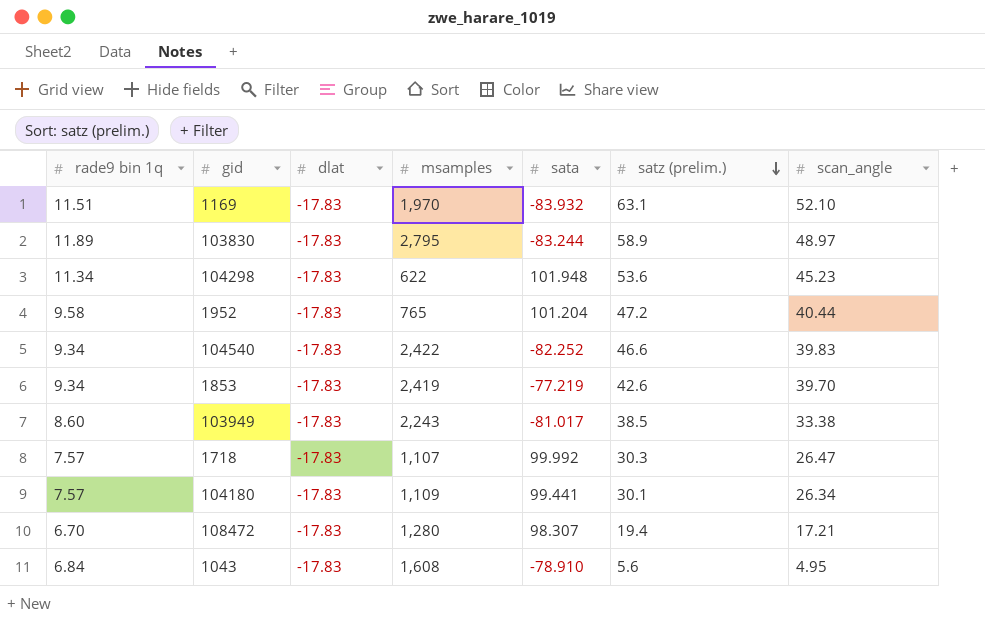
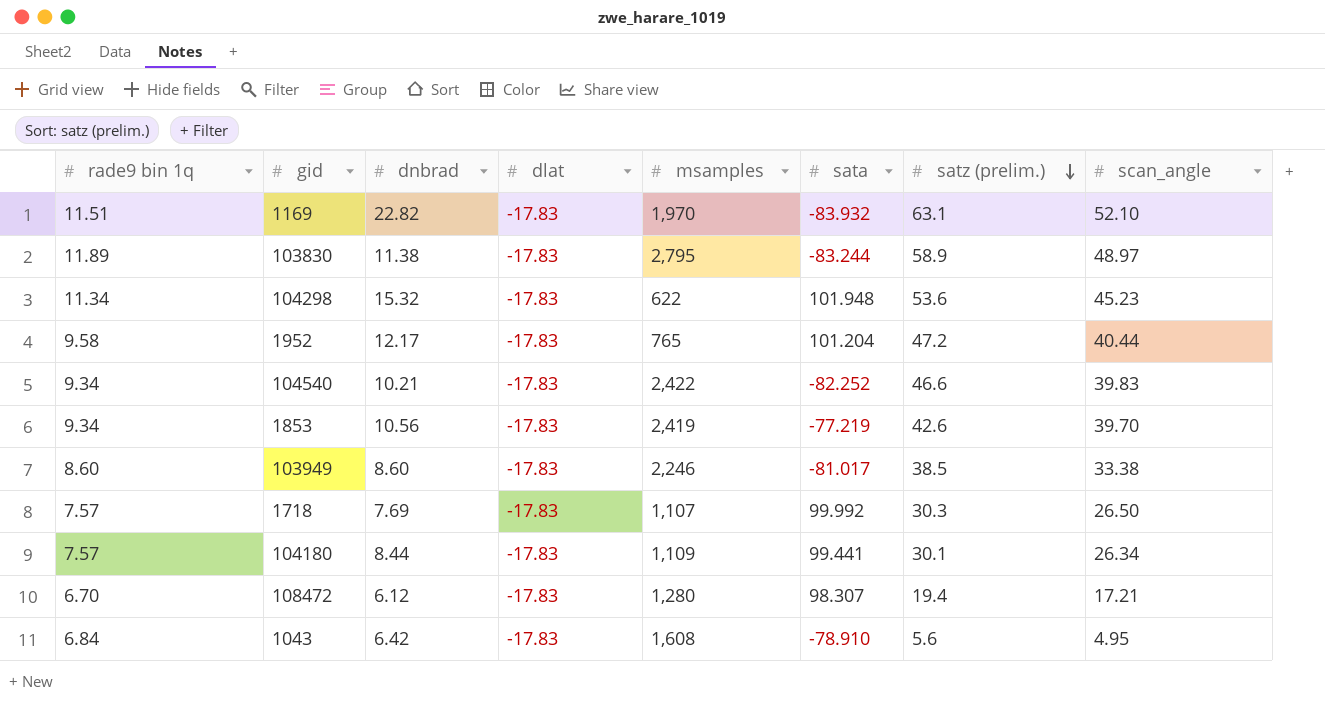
column dnbrad | position: none -> 3
103949 | msamples: 2,243 -> 2,246
1718 | scan_angle: 26.47 -> 26.50

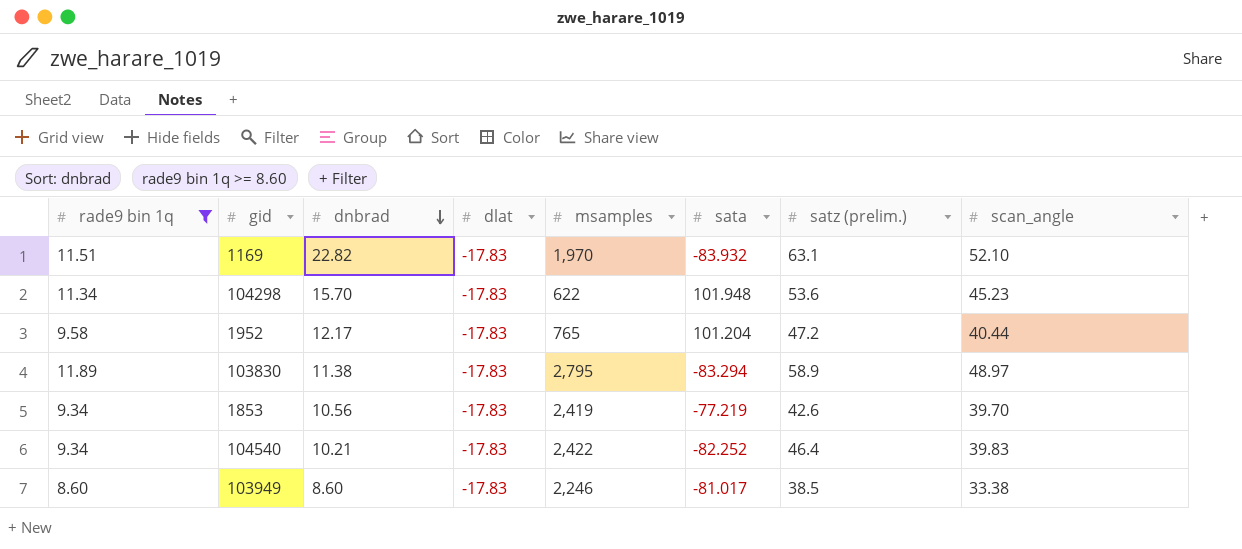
filter: none -> rade9 bin 1q >= 8.60
row order: satz (prelim.) descending -> dnbrad descending
104298 | dnbrad: 15.32 -> 15.70
103830 | sata: -83.244 -> -83.294
104540 | satz (prelim.): 46.6 -> 46.4

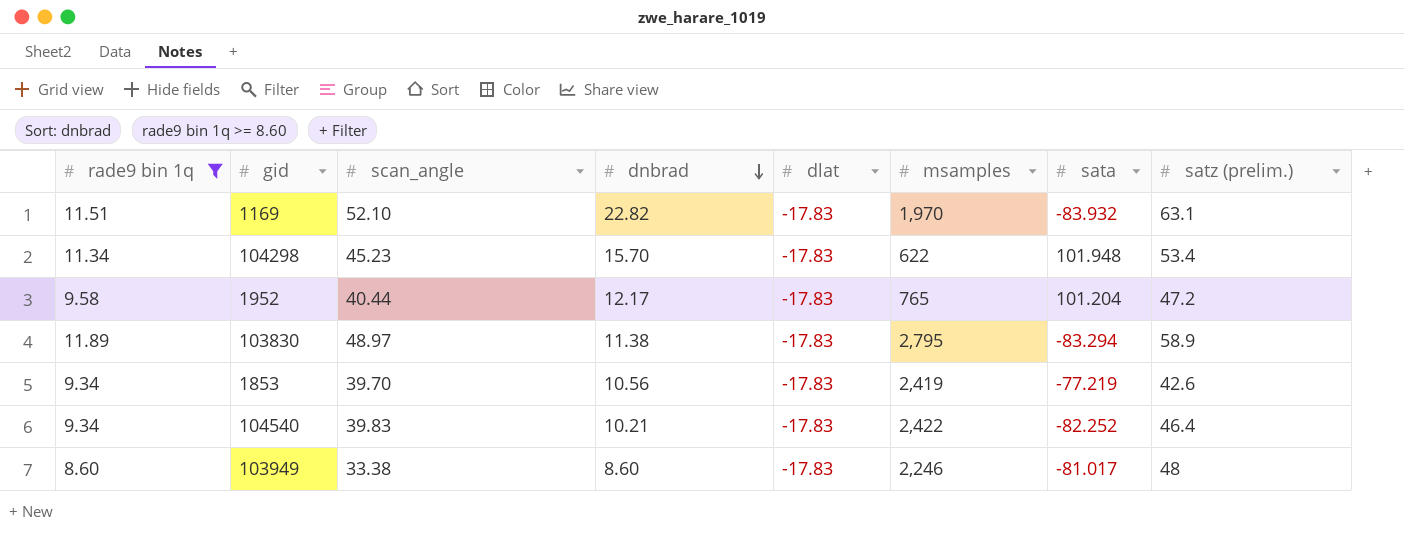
column scan_angle | position: 8 -> 3
104298 | satz (prelim.): 53.6 -> 53.4
103949 | satz (prelim.): 38.5 -> 48

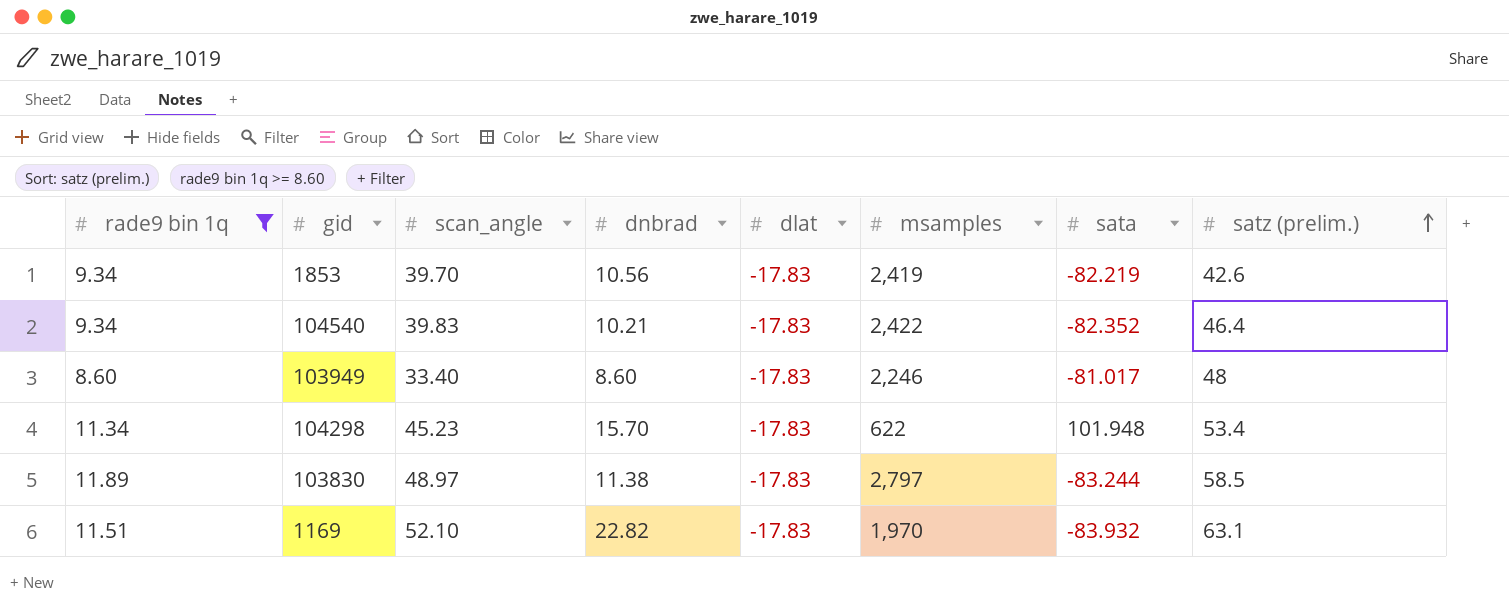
row order: dnbrad descending -> satz (prelim.) ascending
row 1952: 9.58 | 40.44 | 12.17 | -17.83 | 765 | 101.204 | 47.2 -> none
1853 | sata: -77.219 -> -82.219
104540 | sata: -82.252 -> -82.352
103949 | scan_angle: 33.38 -> 33.40
103830 | msamples: 2,795 -> 2,797
103830 | sata: -83.294 -> -83.244
103830 | satz (prelim.): 58.9 -> 58.5

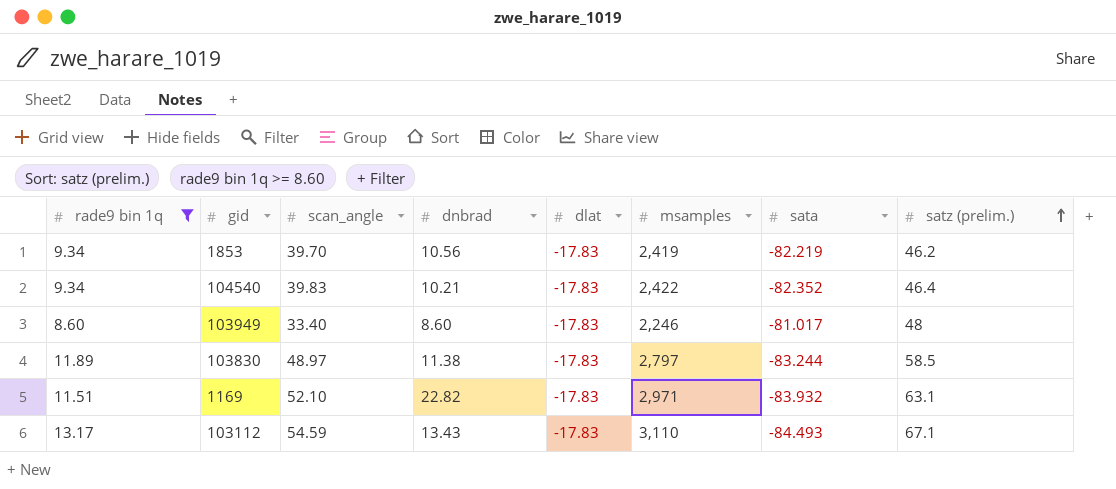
row 104298: 11.34 | 45.23 | 15.70 | -17.83 | 622 | 101.948 | 53.4 -> none
1853 | satz (prelim.): 42.6 -> 46.2
1169 | msamples: 1,970 -> 2,971
row 103112: none -> 13.17 | 54.59 | 13.43 | -17.83 | 3,110 | -84.493 | 67.1

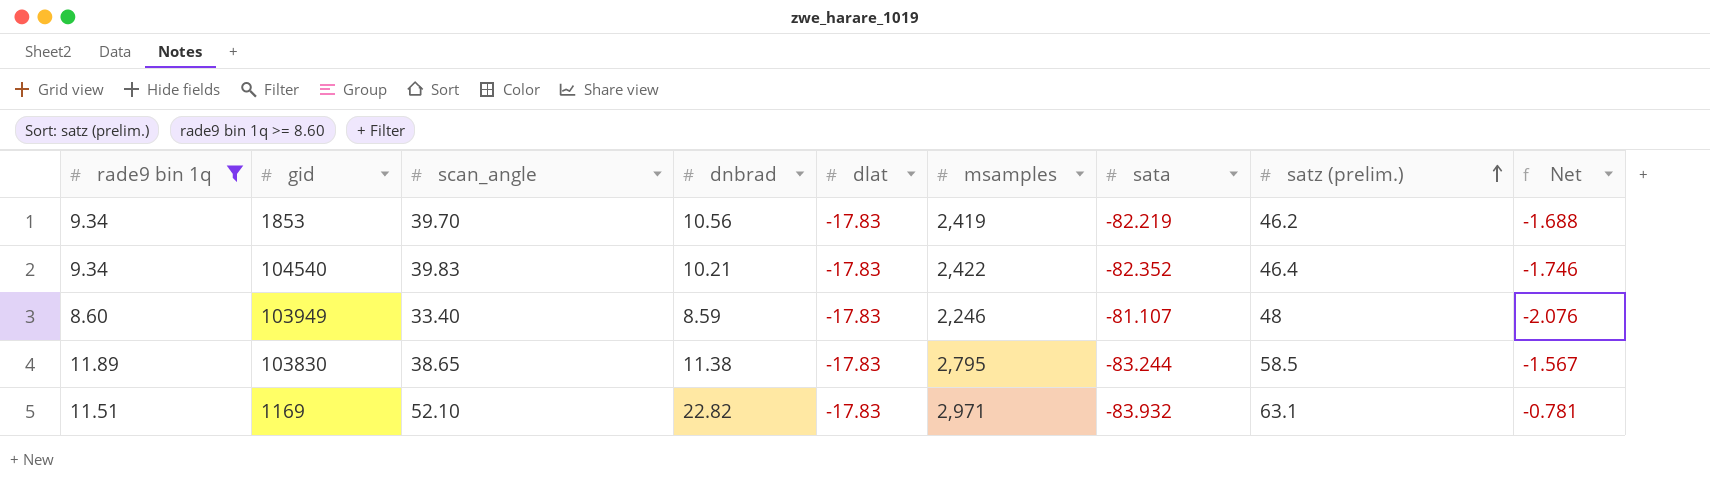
column Net | formula: none -> [dlat] / [dnbrad]
row 103112: 13.17 | 54.59 | 13.43 | -17.83 | 3,110 | -84.493 | 67.1 -> none
103949 | dnbrad: 8.60 -> 8.59
103949 | sata: -81.017 -> -81.107
103830 | scan_angle: 48.97 -> 38.65
103830 | msamples: 2,797 -> 2,795

